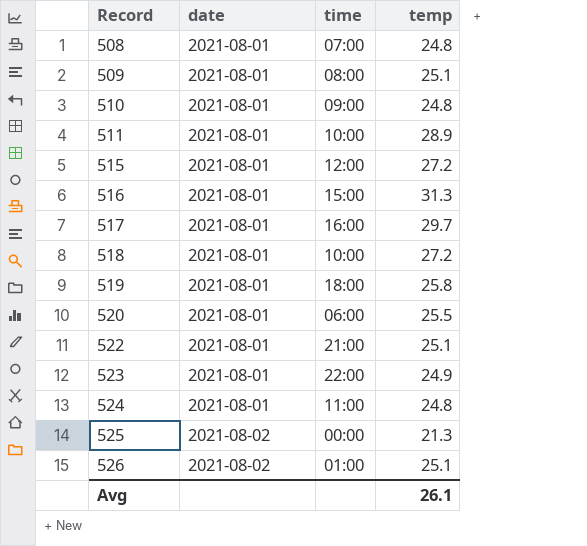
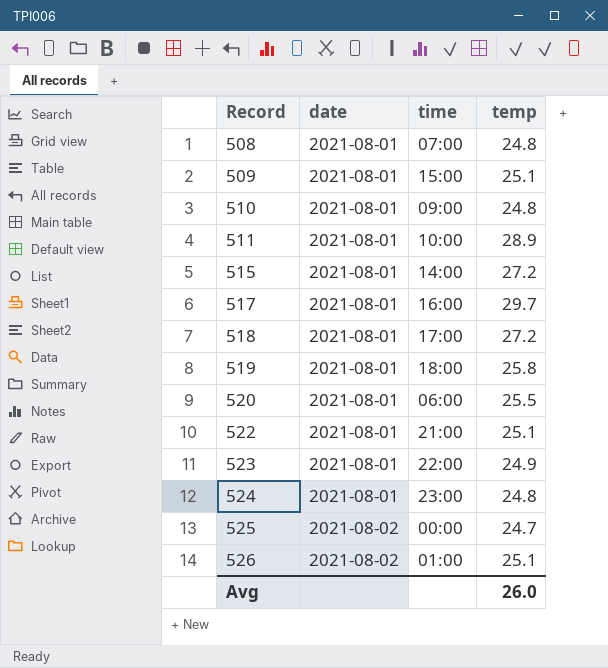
row 516: 2021-08-01 | 15:00 | 31.3 -> none
509 | time: 08:00 -> 15:00
515 | time: 12:00 -> 14:00
518 | time: 10:00 -> 17:00
524 | time: 11:00 -> 23:00
525 | temp: 21.3 -> 24.7
Avg | temp: 26.1 -> 26.0

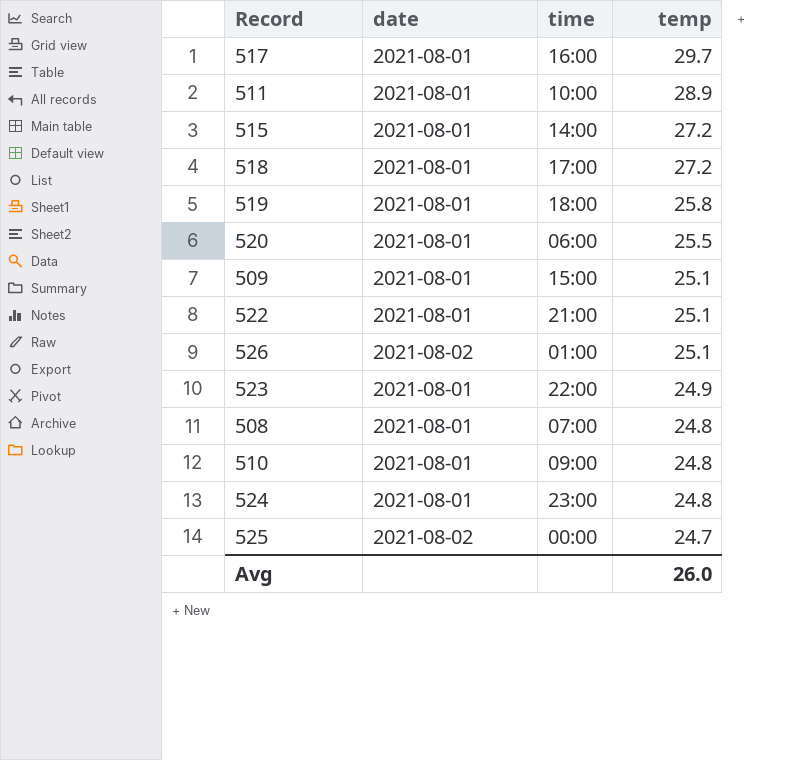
row order: Record ascending -> temp descending

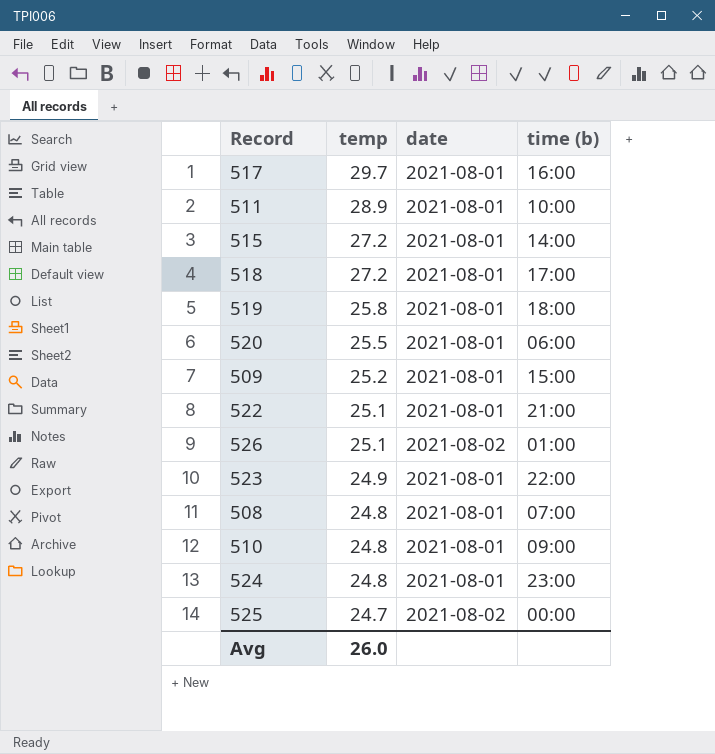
column temp | position: 4 -> 2
column name: time -> time (b)
509 | temp: 25.1 -> 25.2

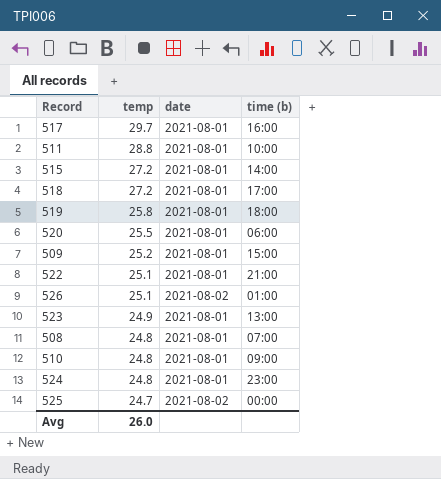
511 | temp: 28.9 -> 28.8
523 | time (b): 22:00 -> 13:00

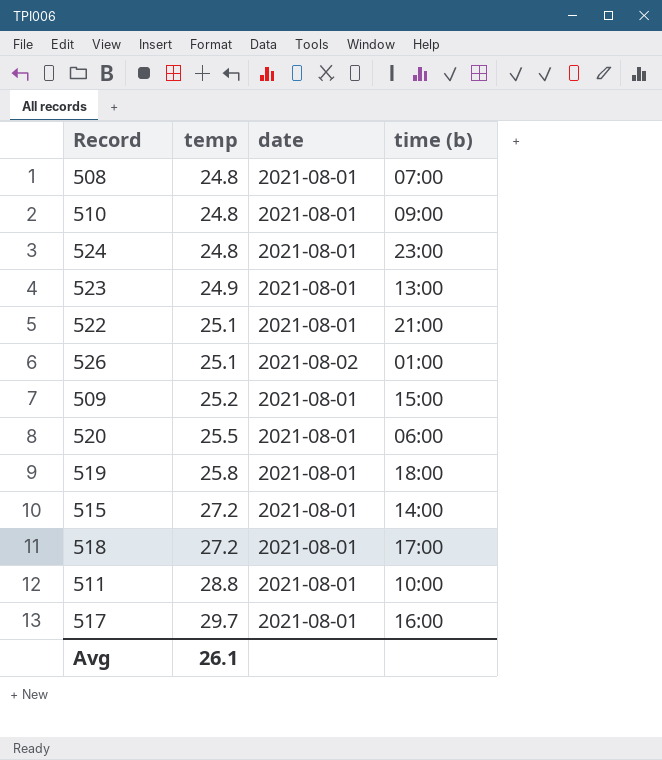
row order: temp descending -> temp ascending
row 525: 24.7 | 2021-08-02 | 00:00 -> none
Avg | temp: 26.0 -> 26.1

